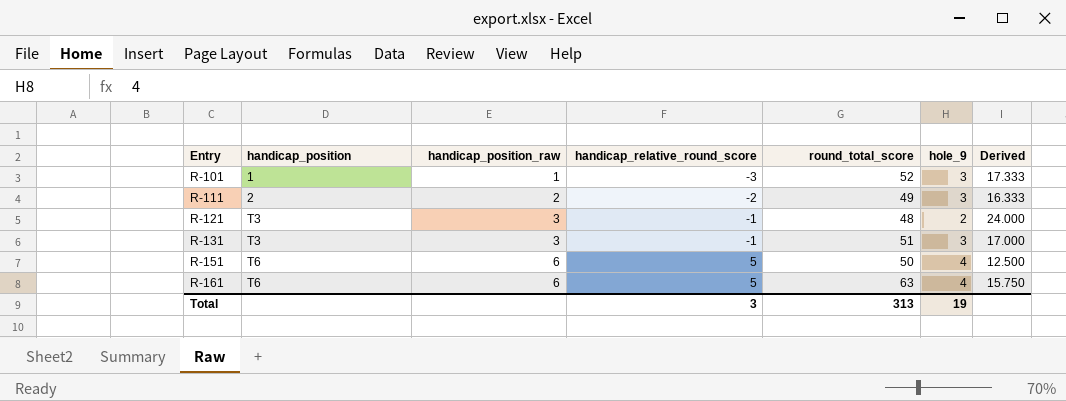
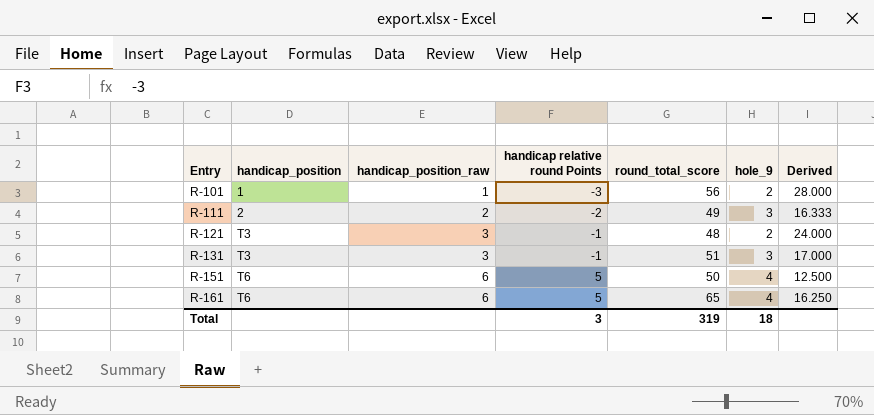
column name: handicap_relative_round_score -> handicap relative round Points
R-101 | round_total_score: 52 -> 56
R-101 | hole_9: 3 -> 2
R-101 | Derived: 17.333 -> 28.000
R-161 | round_total_score: 63 -> 65
R-161 | Derived: 15.750 -> 16.250
Total | round_total_score: 313 -> 319
Total | hole_9: 19 -> 18

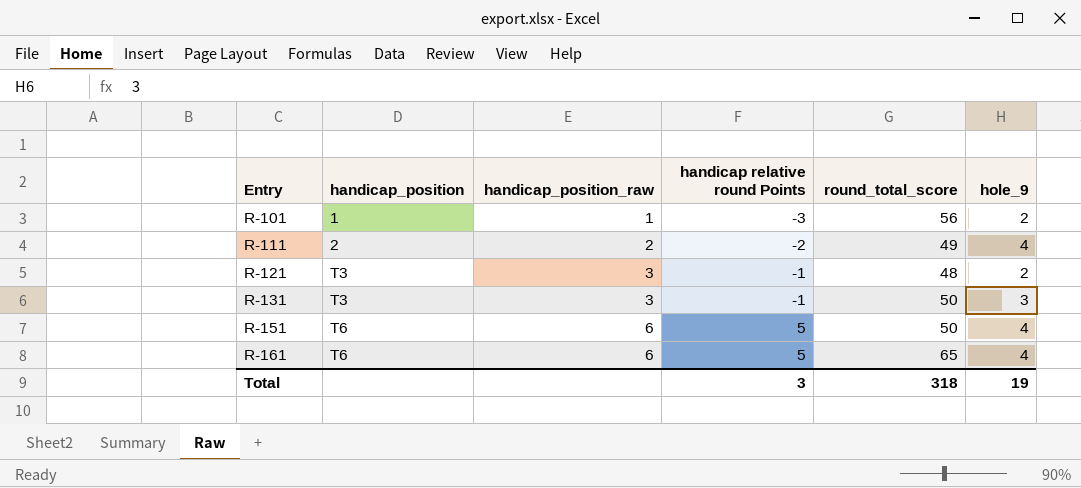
column Derived | formula: [round_total_score] / [hole_9] -> none
R-111 | hole_9: 3 -> 4
R-131 | round_total_score: 51 -> 50
Total | round_total_score: 319 -> 318
Total | hole_9: 18 -> 19

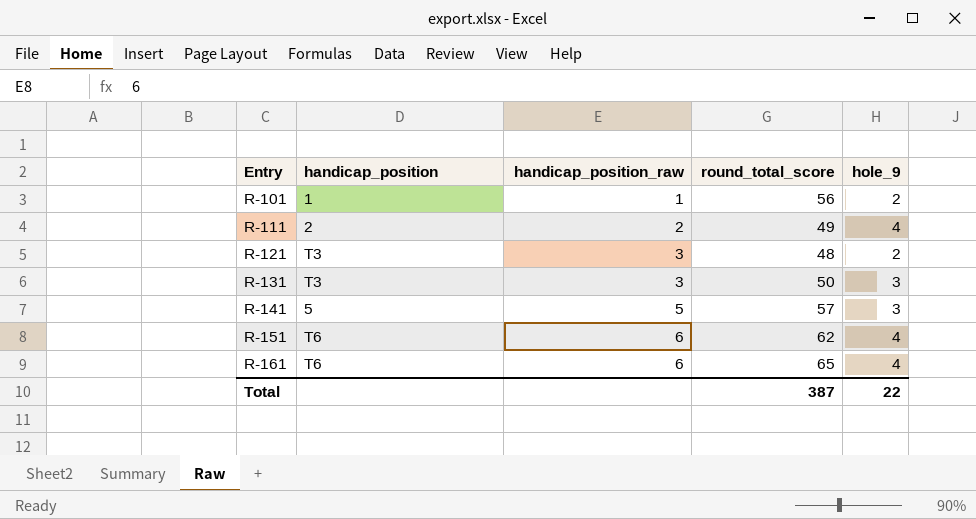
column handicap relative round Points | position: 4 -> none
row R-141: none -> 5 | 5 | 57 | 3
R-151 | round_total_score: 50 -> 62
Total | round_total_score: 318 -> 387
Total | hole_9: 19 -> 22

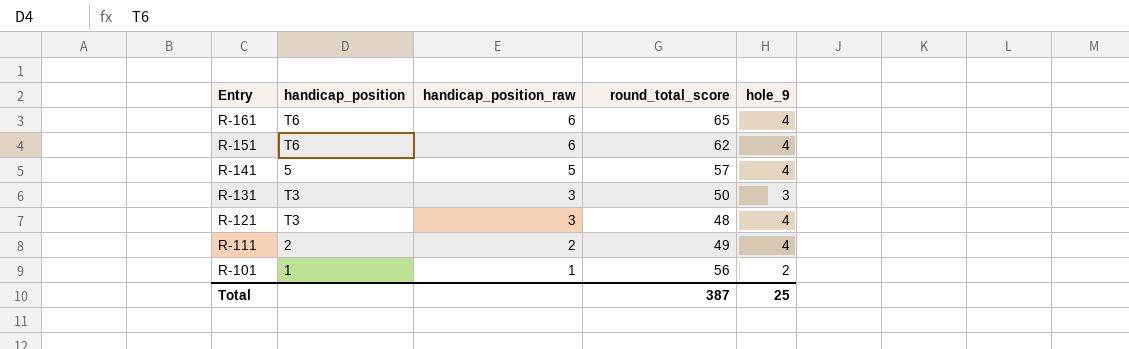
row order: Entry ascending -> Entry descending
R-141 | hole_9: 3 -> 4
R-121 | hole_9: 2 -> 4
Total | hole_9: 22 -> 25

